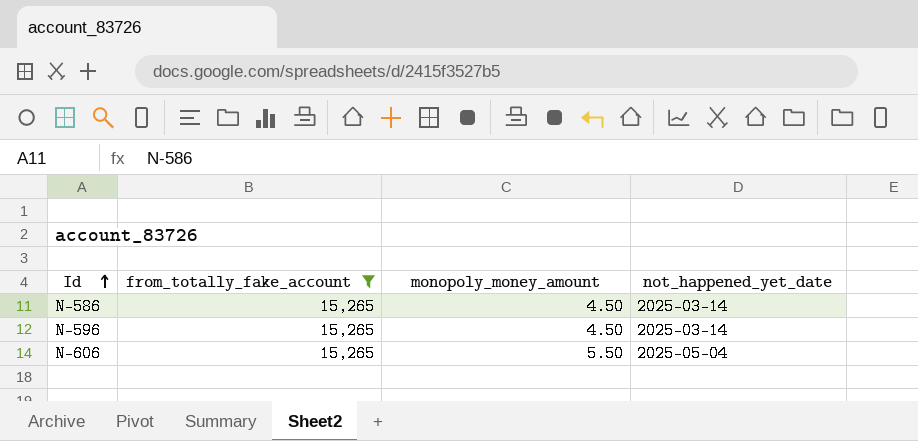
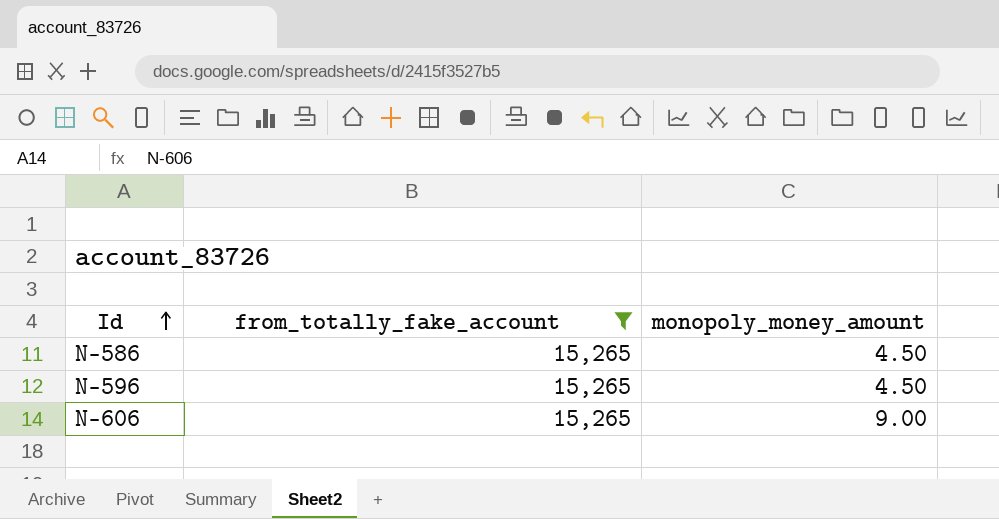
column not_happened_yet_date | position: 4 -> none
N-606 | monopoly_money_amount: 5.50 -> 9.00

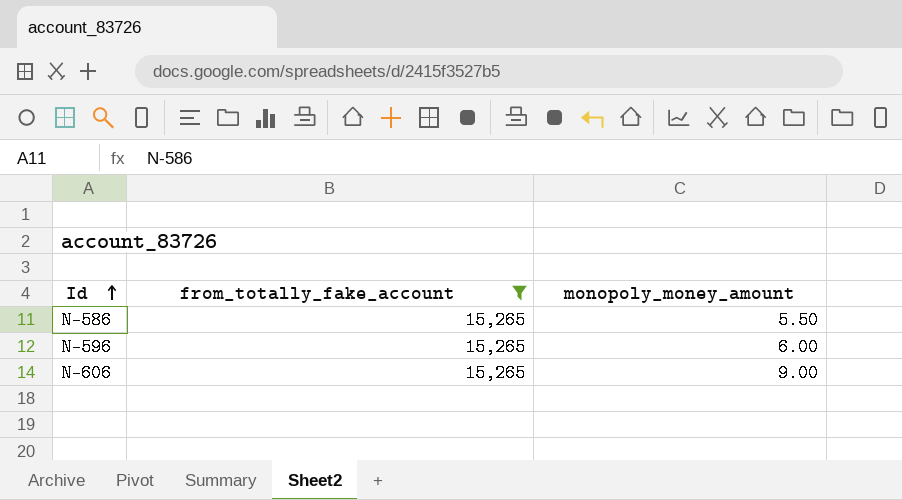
N-586 | monopoly_money_amount: 4.50 -> 5.50
N-596 | monopoly_money_amount: 4.50 -> 6.00

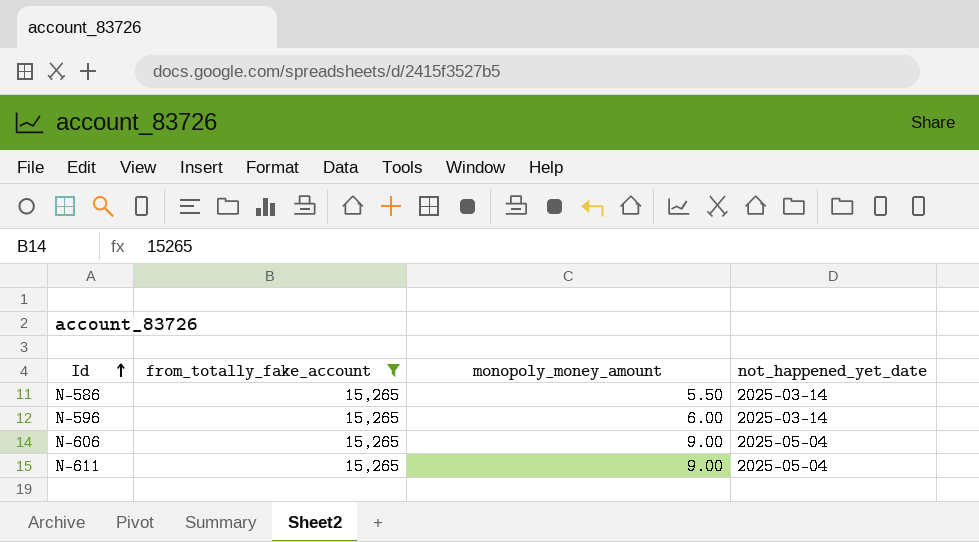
column not_happened_yet_date | position: none -> 4
row N-611: none -> 15,265 | 9.00 | 2025-05-04

